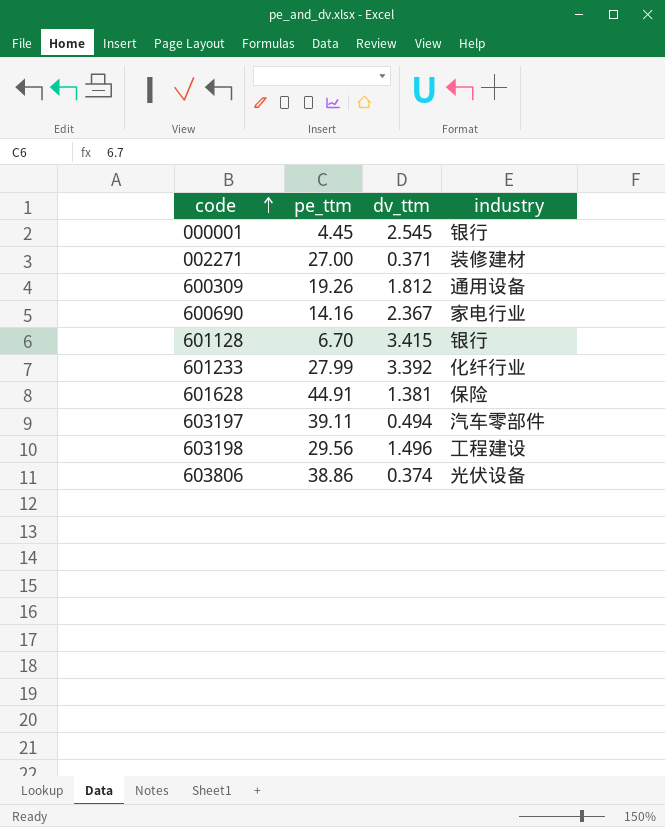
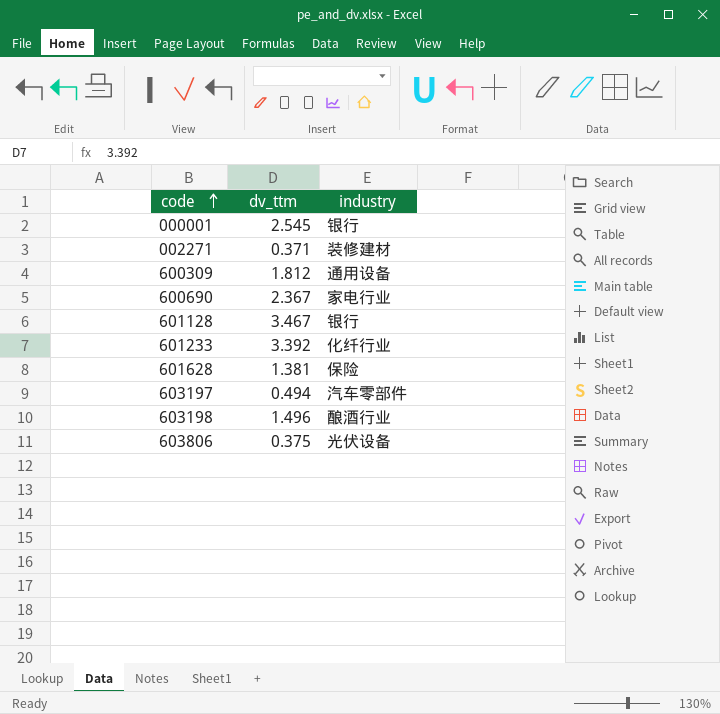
column pe_ttm | position: 2 -> none
601128 | dv_ttm: 3.415 -> 3.467
603198 | industry: 工程建设 -> 酿酒行业
603806 | dv_ttm: 0.374 -> 0.375

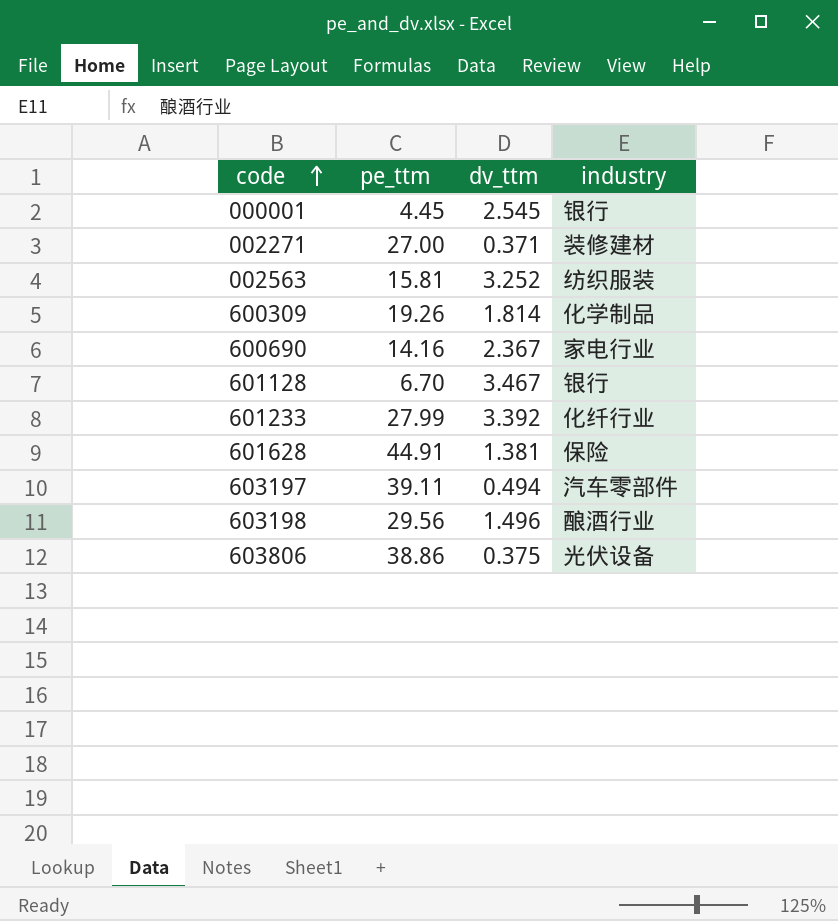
column pe_ttm | position: none -> 2
row 002563: none -> 15.81 | 3.252 | 纺织服装
600309 | dv_ttm: 1.812 -> 1.814
600309 | industry: 通用设备 -> 化学制品

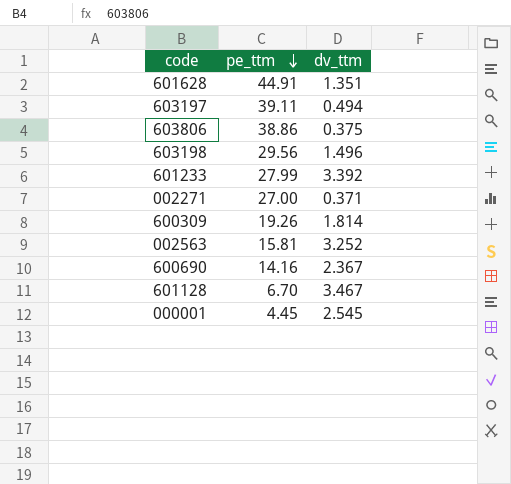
row order: code ascending -> pe_ttm descending
column industry | position: 4 -> none
601628 | dv_ttm: 1.381 -> 1.351

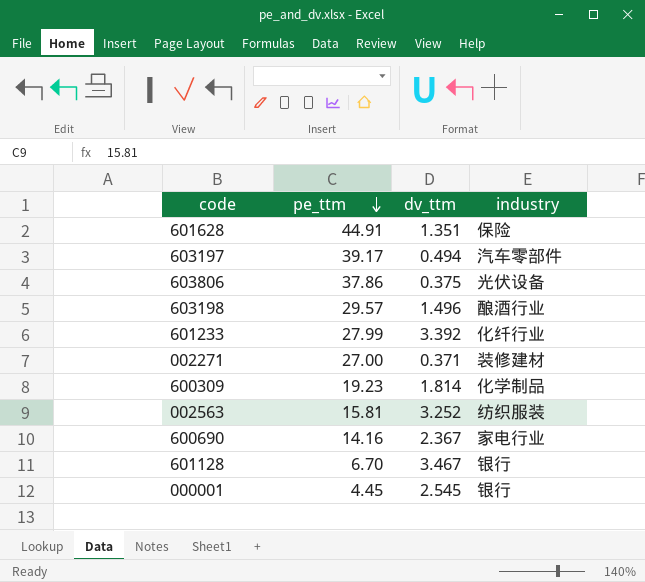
column industry | position: none -> 4
603197 | pe_ttm: 39.11 -> 39.17
603806 | pe_ttm: 38.86 -> 37.86
603198 | pe_ttm: 29.56 -> 29.57
600309 | pe_ttm: 19.26 -> 19.23

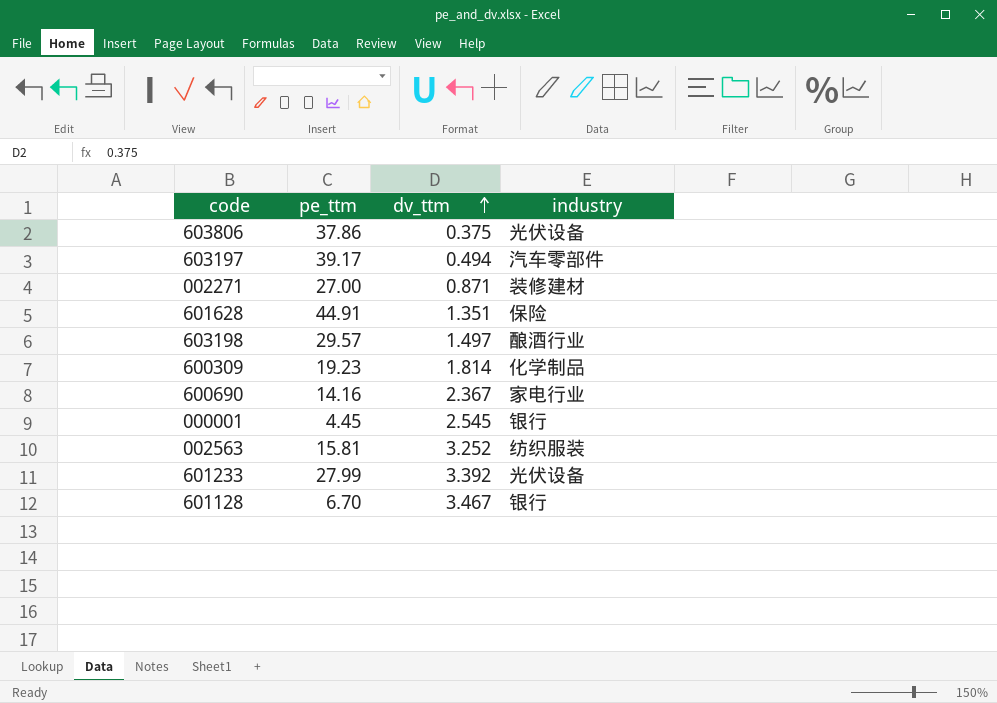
row order: pe_ttm descending -> dv_ttm ascending
002271 | dv_ttm: 0.371 -> 0.871
603198 | dv_ttm: 1.496 -> 1.497
601233 | industry: 化纤行业 -> 光伏设备

